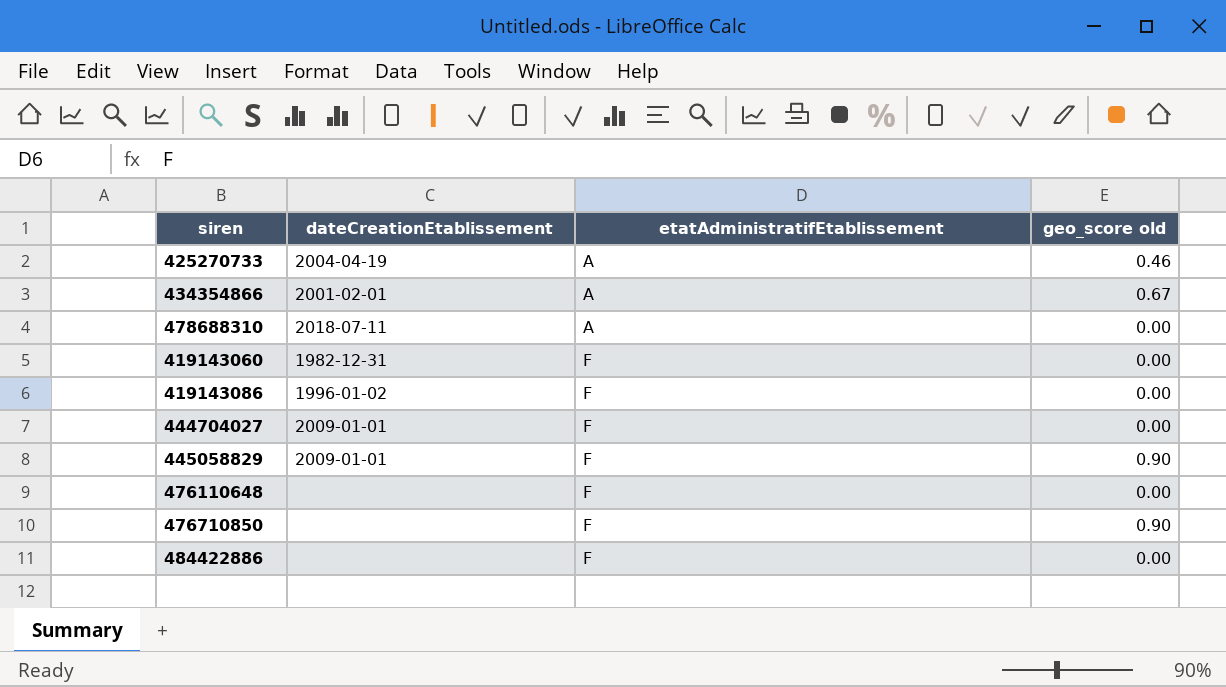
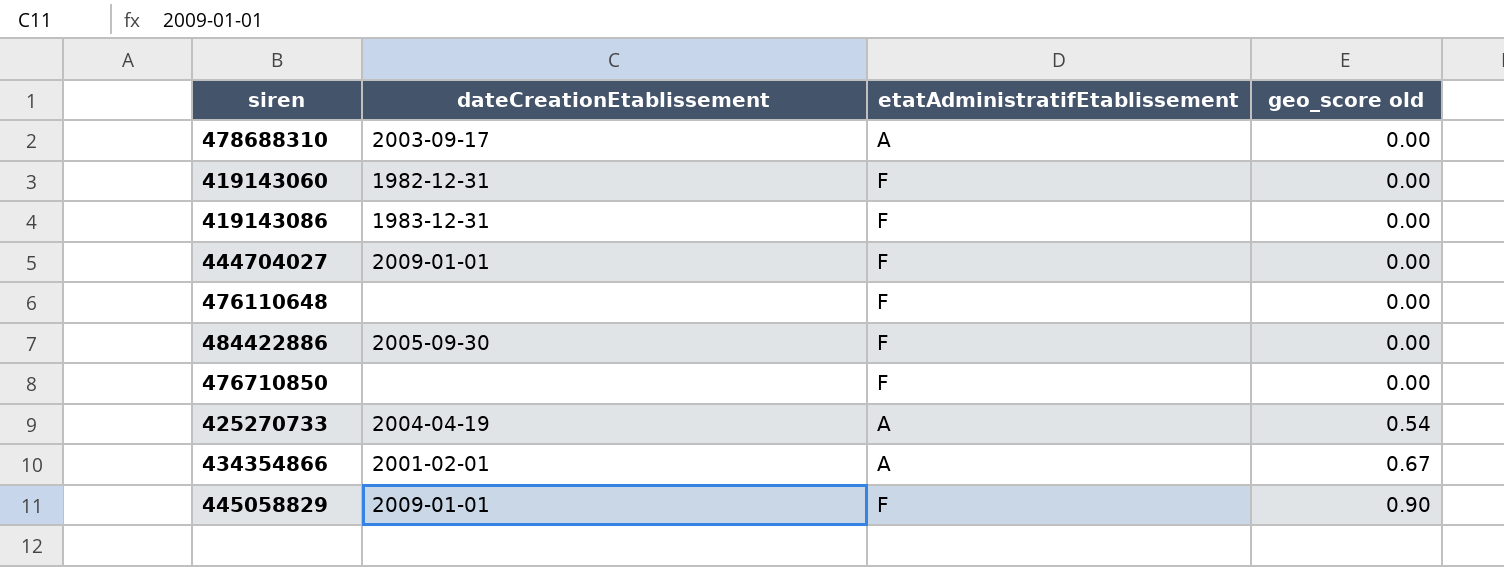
row order: etatAdministratifEtablissement ascending -> geo_score old ascending
478688310 | dateCreationEtablissement: 2018-07-11 -> 2003-09-17
419143086 | dateCreationEtablissement: 1996-01-02 -> 1983-12-31
484422886 | dateCreationEtablissement: none -> 2005-09-30
476710850 | geo_score old: 0.90 -> 0.00
425270733 | geo_score old: 0.46 -> 0.54

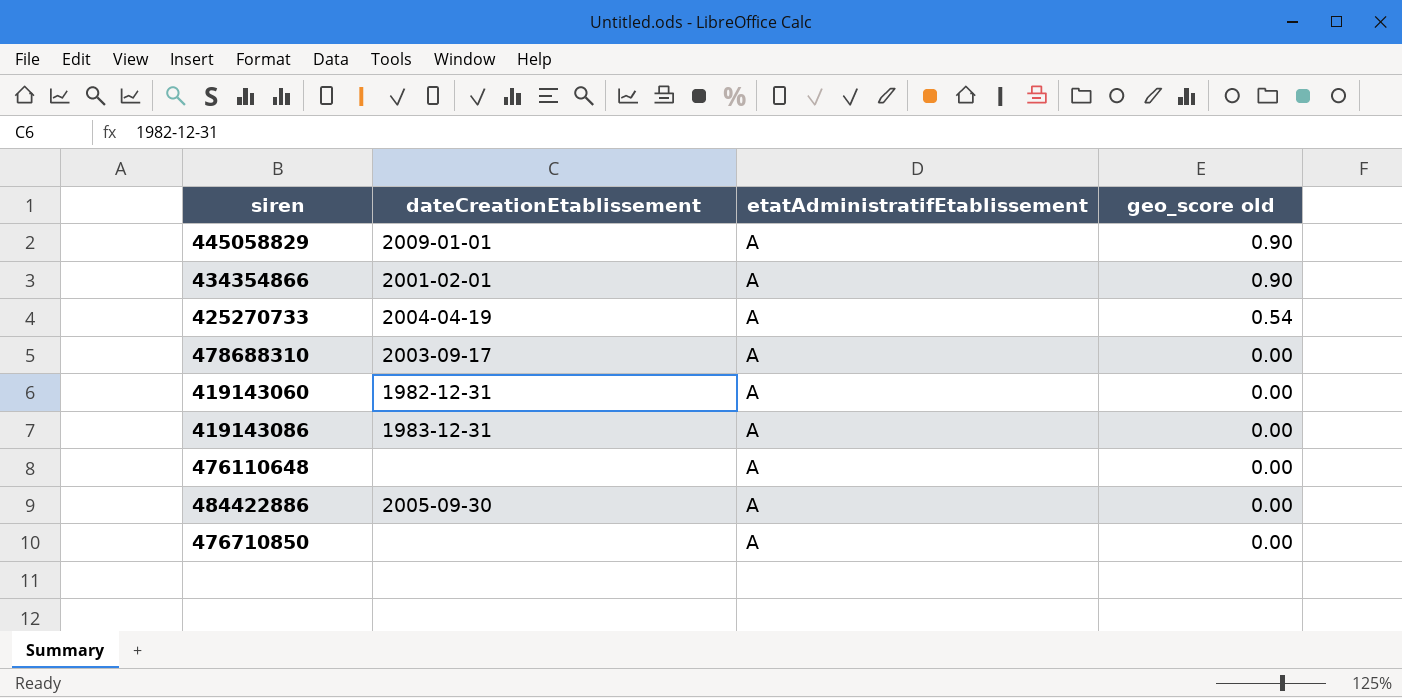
row order: geo_score old ascending -> geo_score old descending
row 444704027: 2009-01-01 | F | 0.00 -> none
445058829 | etatAdministratifEtablissement: F -> A
434354866 | geo_score old: 0.67 -> 0.90
419143060 | etatAdministratifEtablissement: F -> A
419143086 | etatAdministratifEtablissement: F -> A
476110648 | etatAdministratifEtablissement: F -> A
484422886 | etatAdministratifEtablissement: F -> A
476710850 | etatAdministratifEtablissement: F -> A

